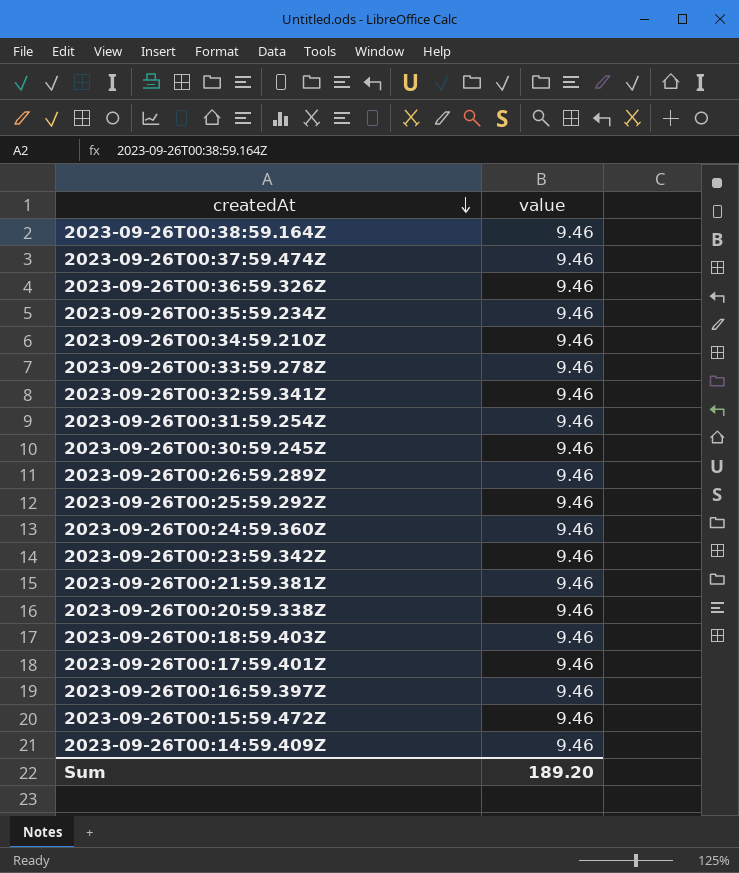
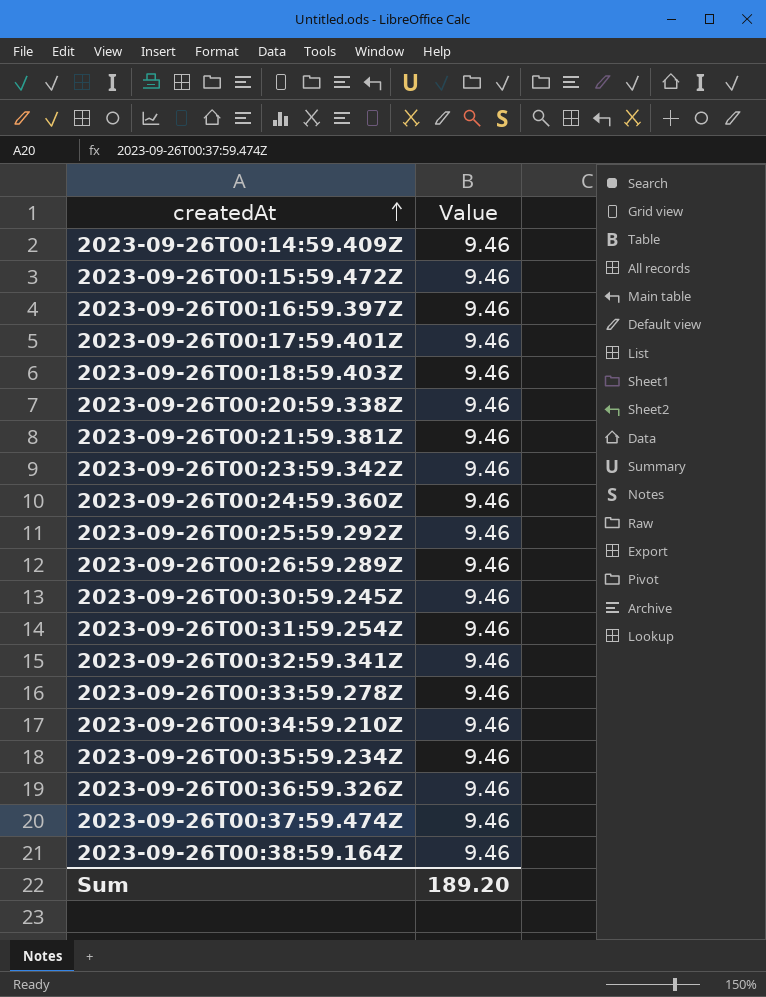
row order: createdAt descending -> createdAt ascending
column name: value -> Value

